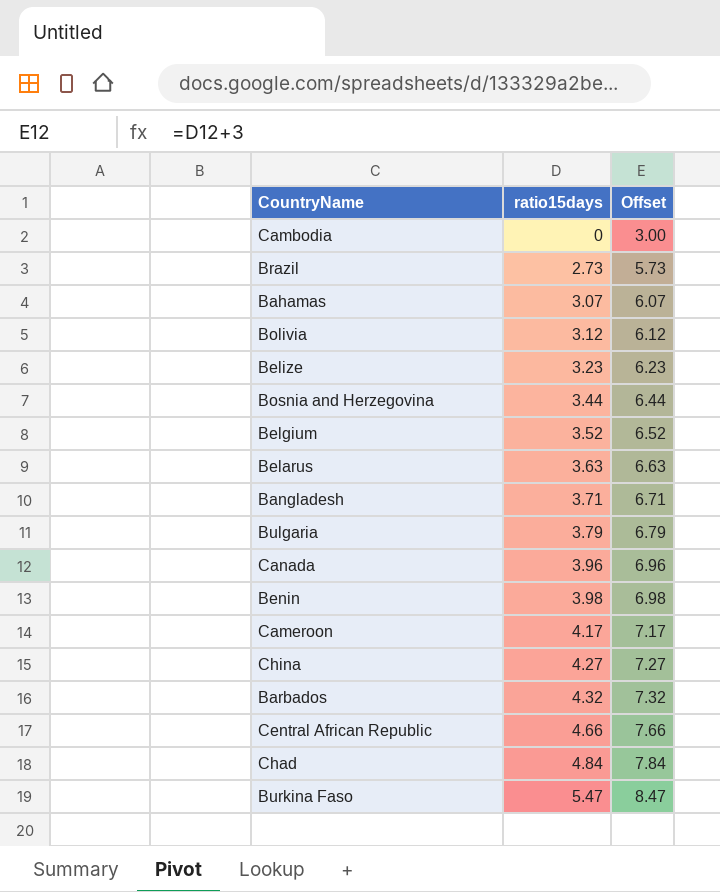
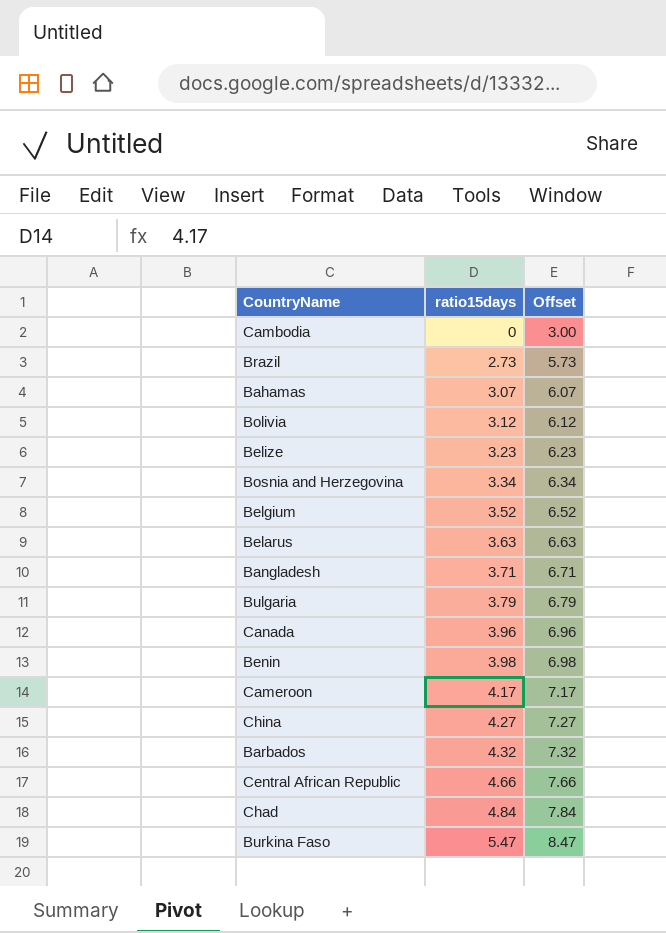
Bosnia and Herzegovina | ratio15days: 3.44 -> 3.34
Bosnia and Herzegovina | Offset: 6.44 -> 6.34

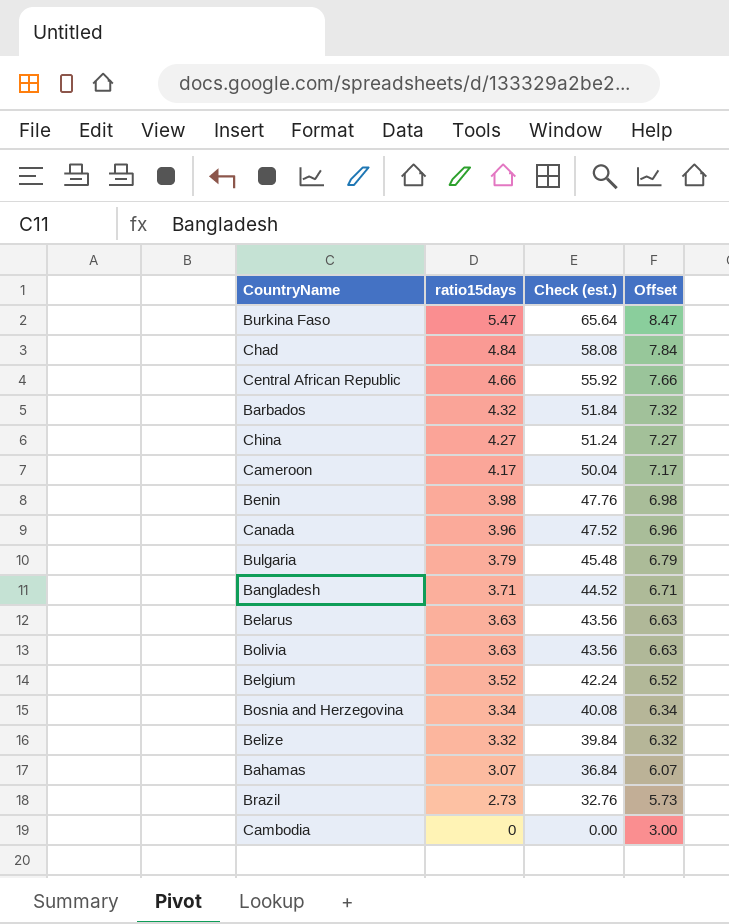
row order: ratio15days ascending -> ratio15days descending
column Check (est.) | formula: none -> [ratio15days] * 12
Bolivia | ratio15days: 3.12 -> 3.63
Bolivia | Offset: 6.12 -> 6.63
Belize | ratio15days: 3.23 -> 3.32
Belize | Offset: 6.23 -> 6.32

